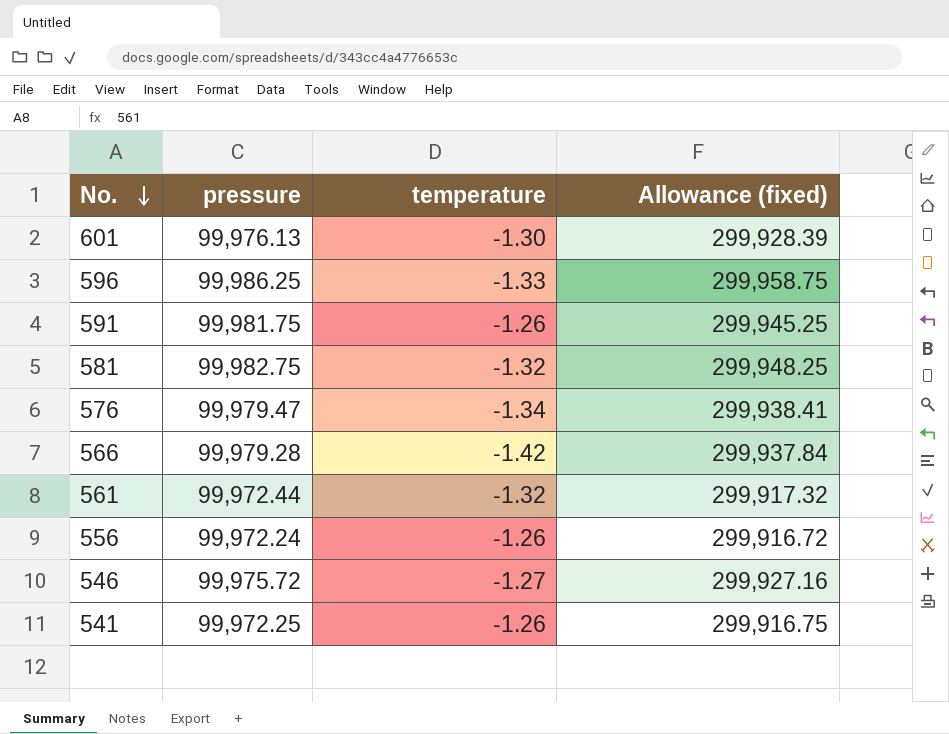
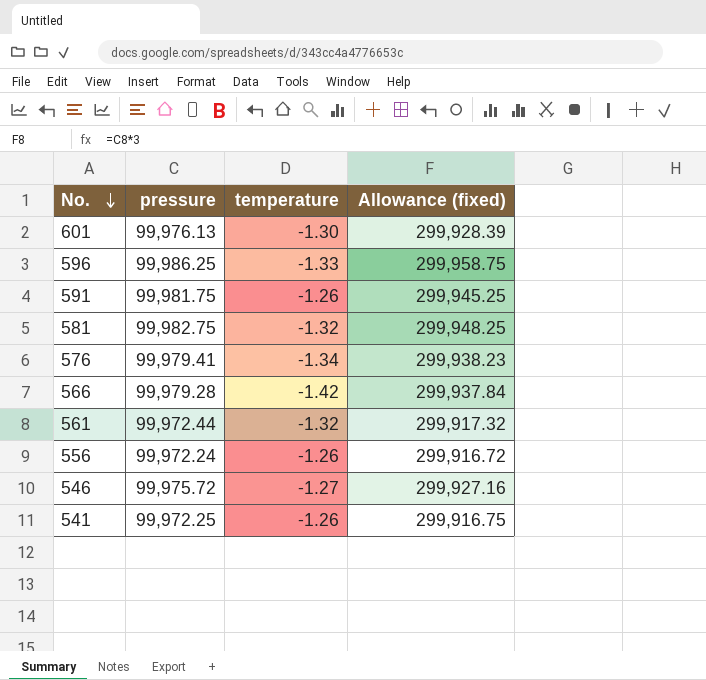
576 | pressure: 99,979.47 -> 99,979.41
576 | Allowance (fixed): 299,938.41 -> 299,938.23

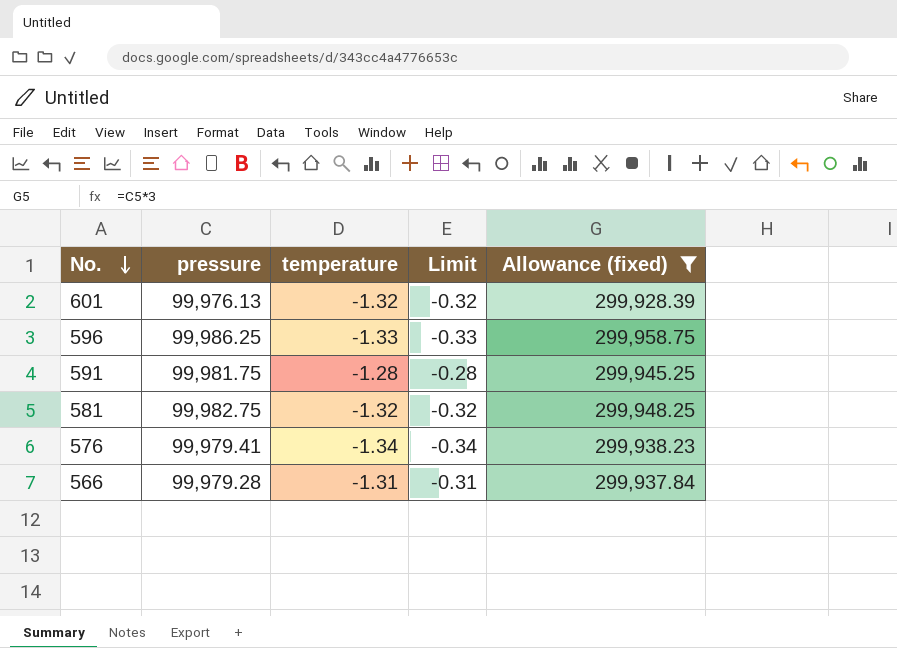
filter: none -> Allowance (fixed) >= 299,928.39
column Limit | formula: none -> [temperature] + 1
601 | temperature: -1.30 -> -1.32
591 | temperature: -1.26 -> -1.28
566 | temperature: -1.42 -> -1.31

